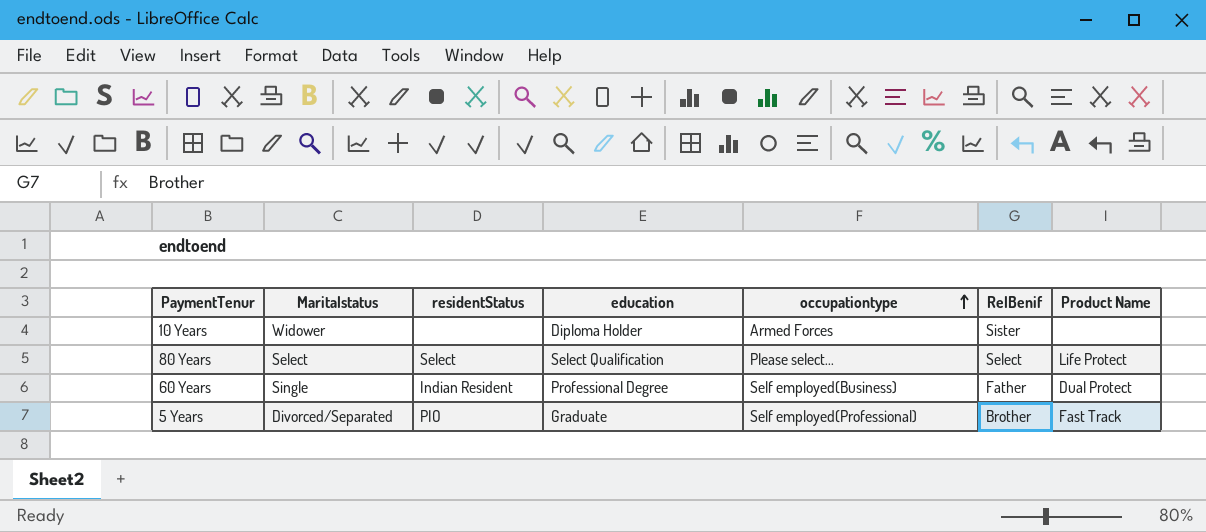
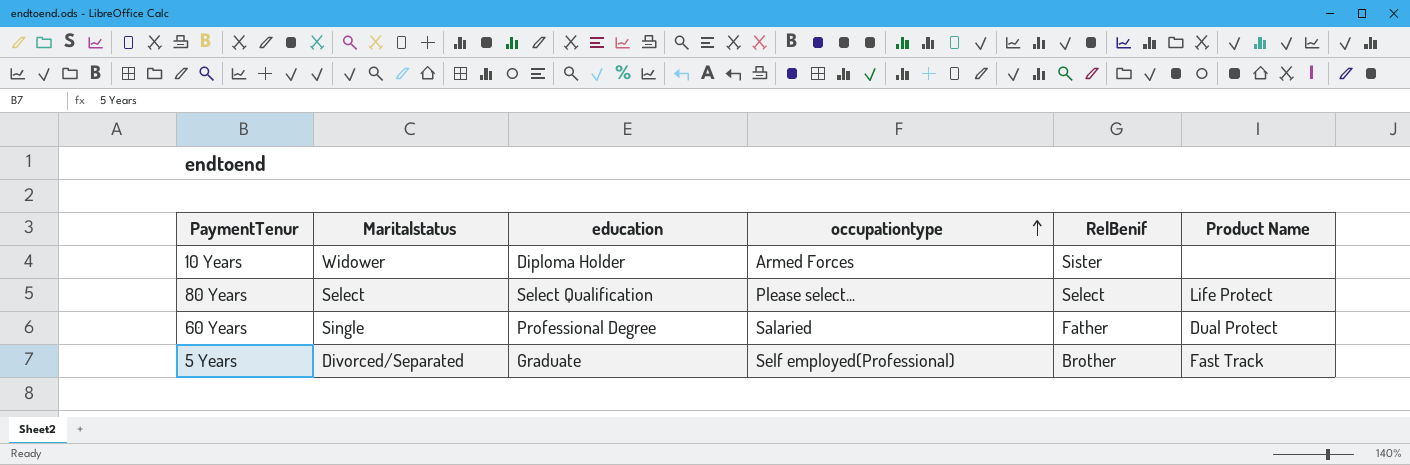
column residentStatus | position: 3 -> none
60 Years | occupationtype: Self employed(Business) -> Salaried

